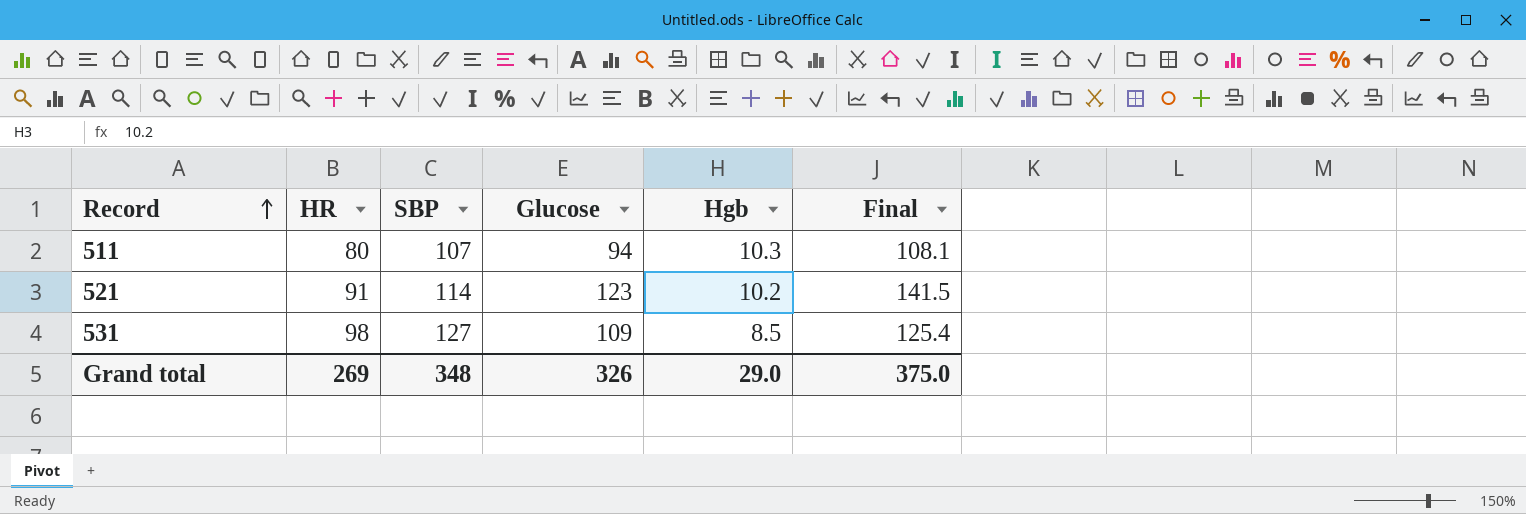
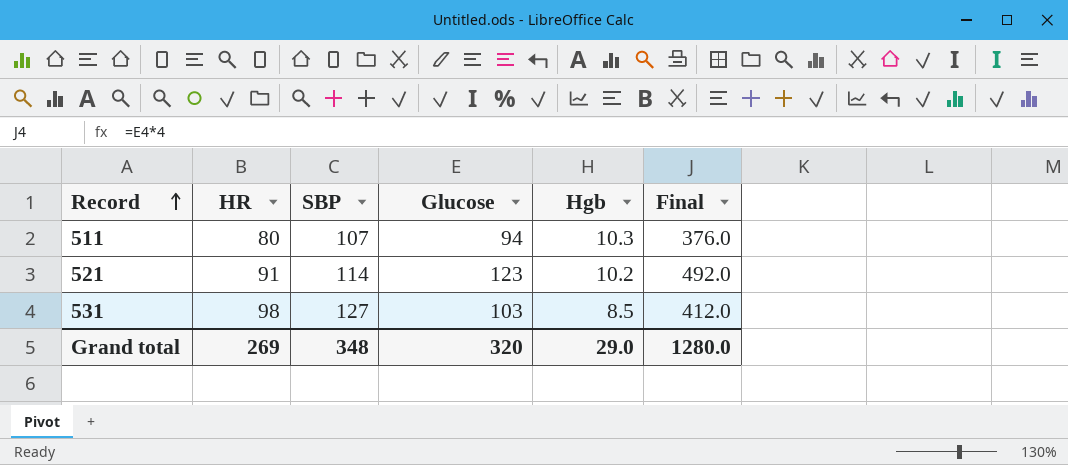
column Final | formula: [Glucose] * 1.15 -> [Glucose] * 4
531 | Glucose: 109 -> 103
Grand total | Glucose: 326 -> 320
Grand total | Final: 375.0 -> 1280.0

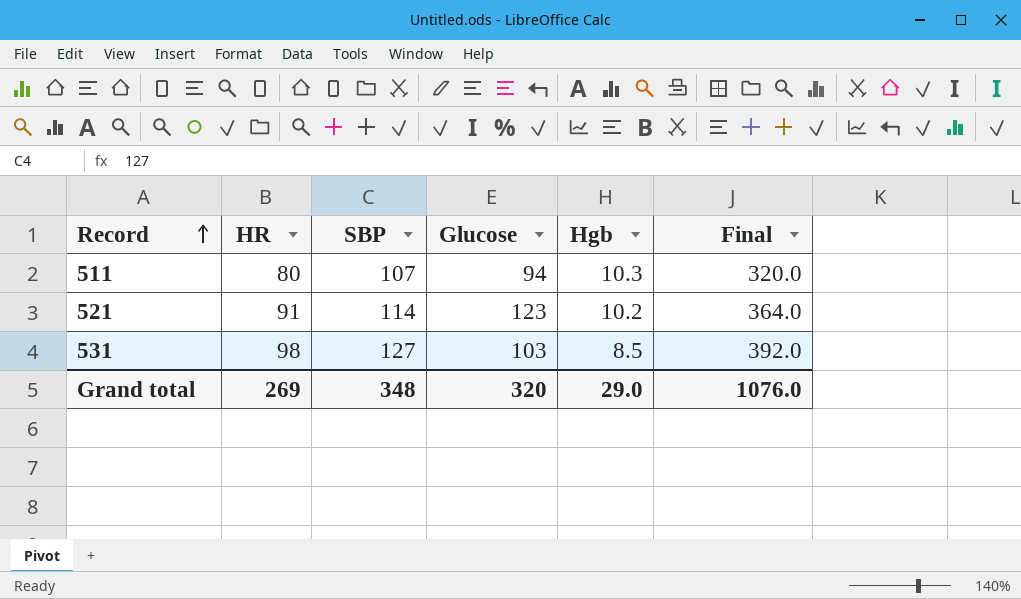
column Final | formula: [Glucose] * 4 -> [HR] * 4
Grand total | Final: 1280.0 -> 1076.0

